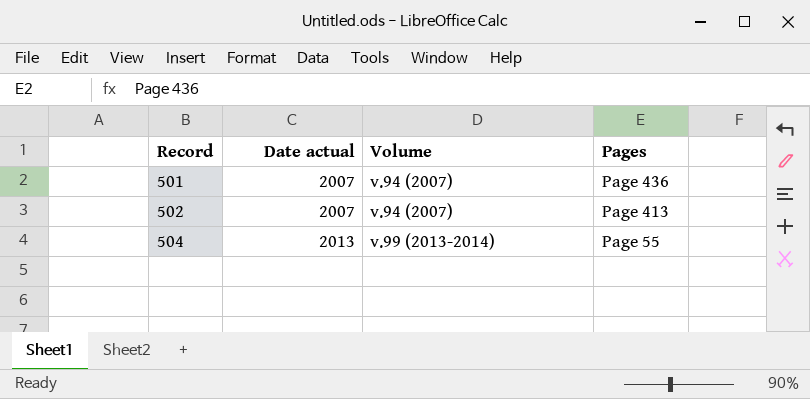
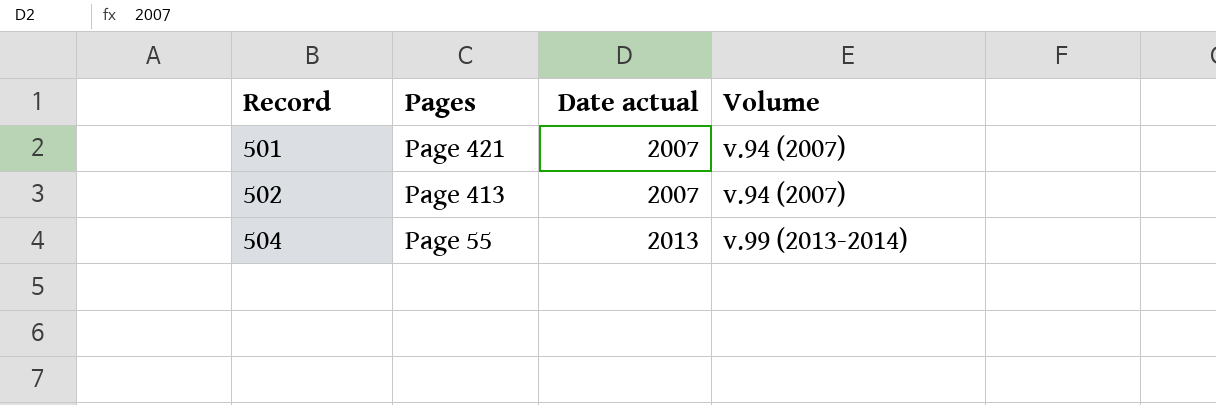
column Pages | position: 4 -> 2
501 | Pages: Page 436 -> Page 421

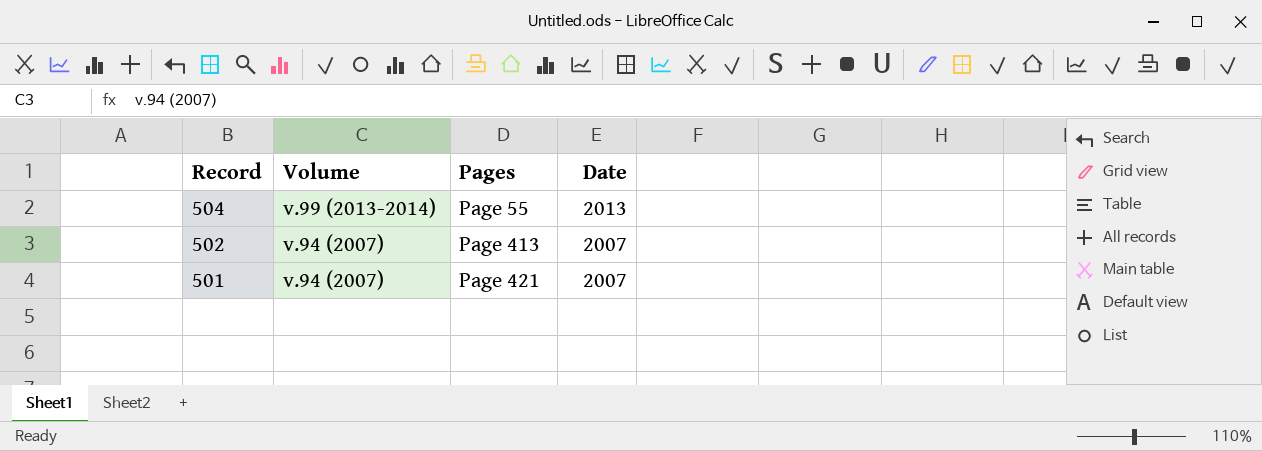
row order: Record ascending -> Record descending
column Volume | position: 4 -> 2
column name: Date actual -> Date

